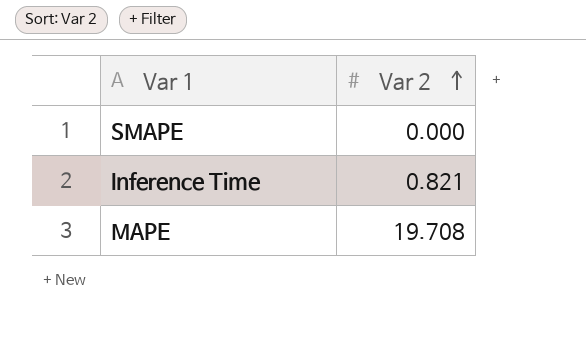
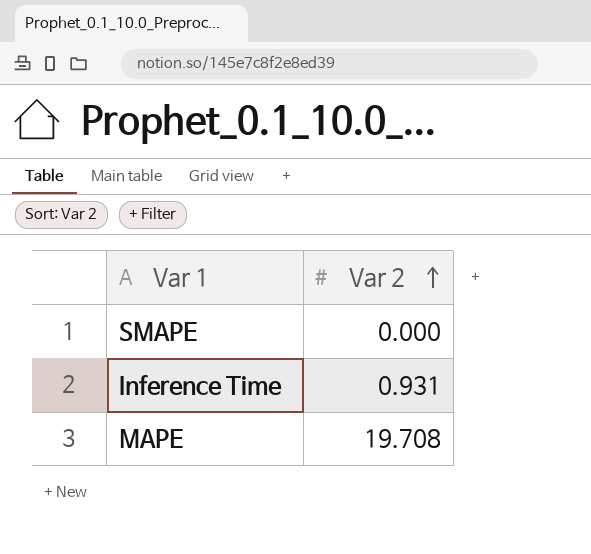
Inference Time | Var 2: 0.821 -> 0.931

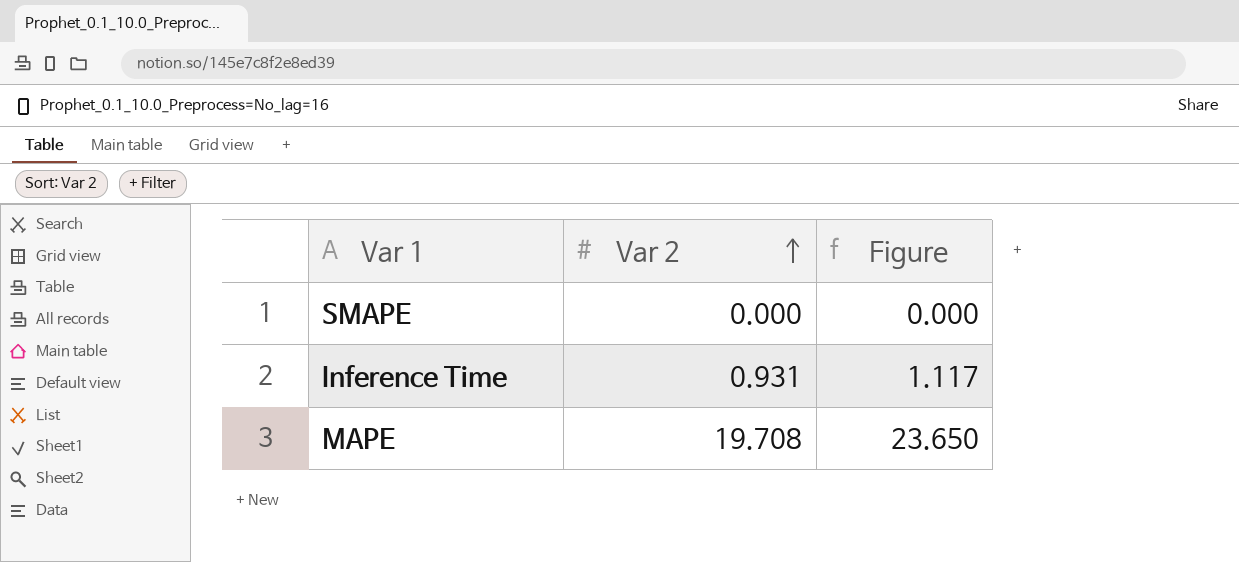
column Figure | formula: none -> [Var 2] * 1.2

